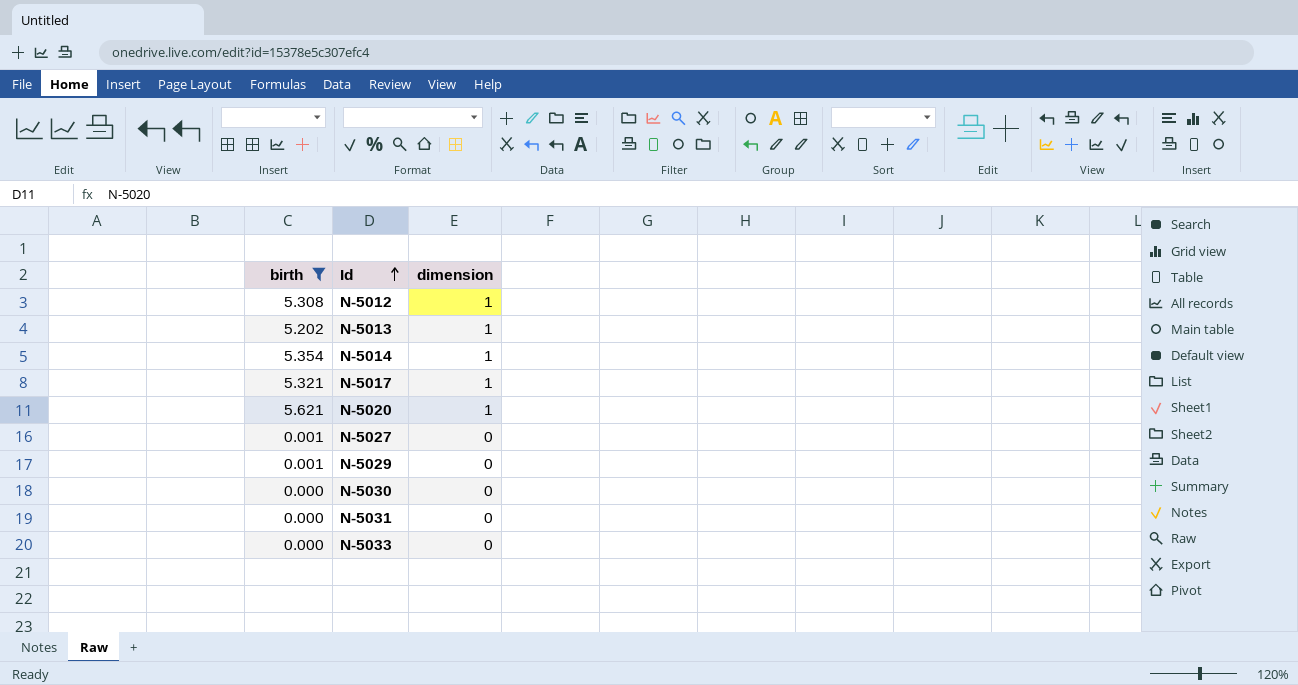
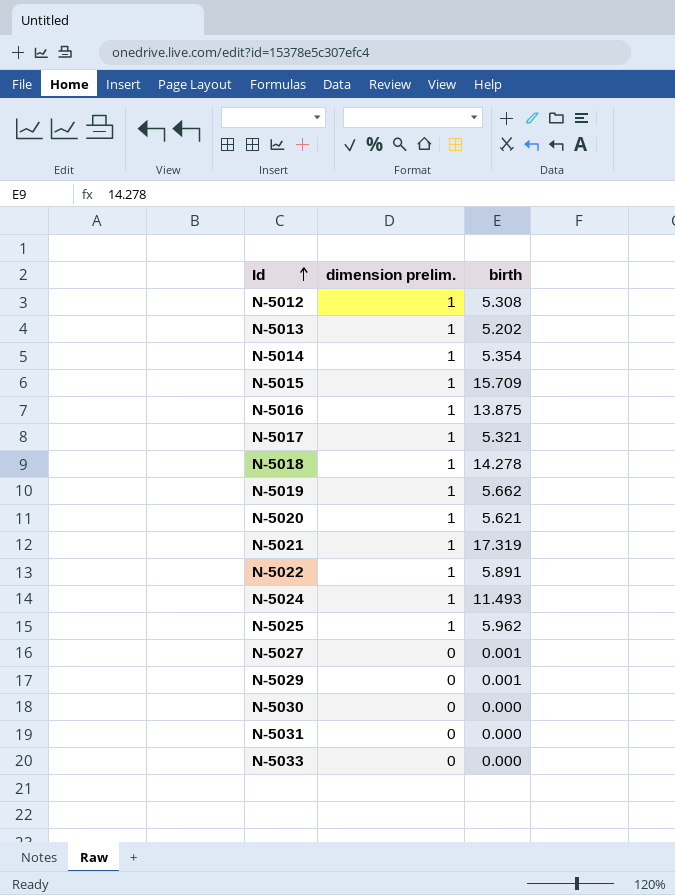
filter: birth <= 5.621 -> none
column name: dimension -> dimension prelim.
column birth | position: 1 -> 3

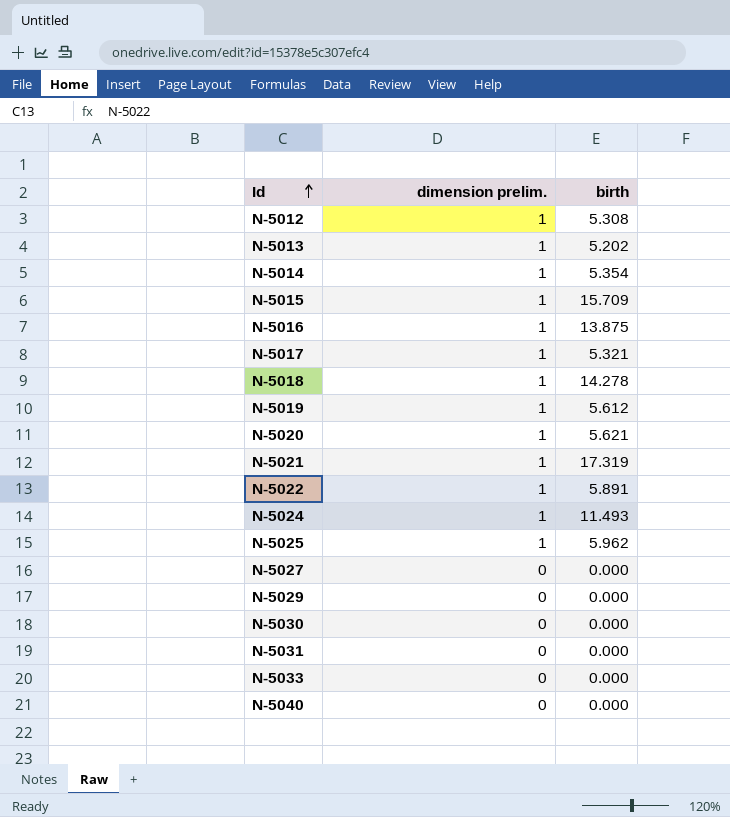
N-5019 | birth: 5.662 -> 5.612
N-5027 | birth: 0.001 -> 0.000
N-5029 | birth: 0.001 -> 0.000
row N-5040: none -> 0 | 0.000

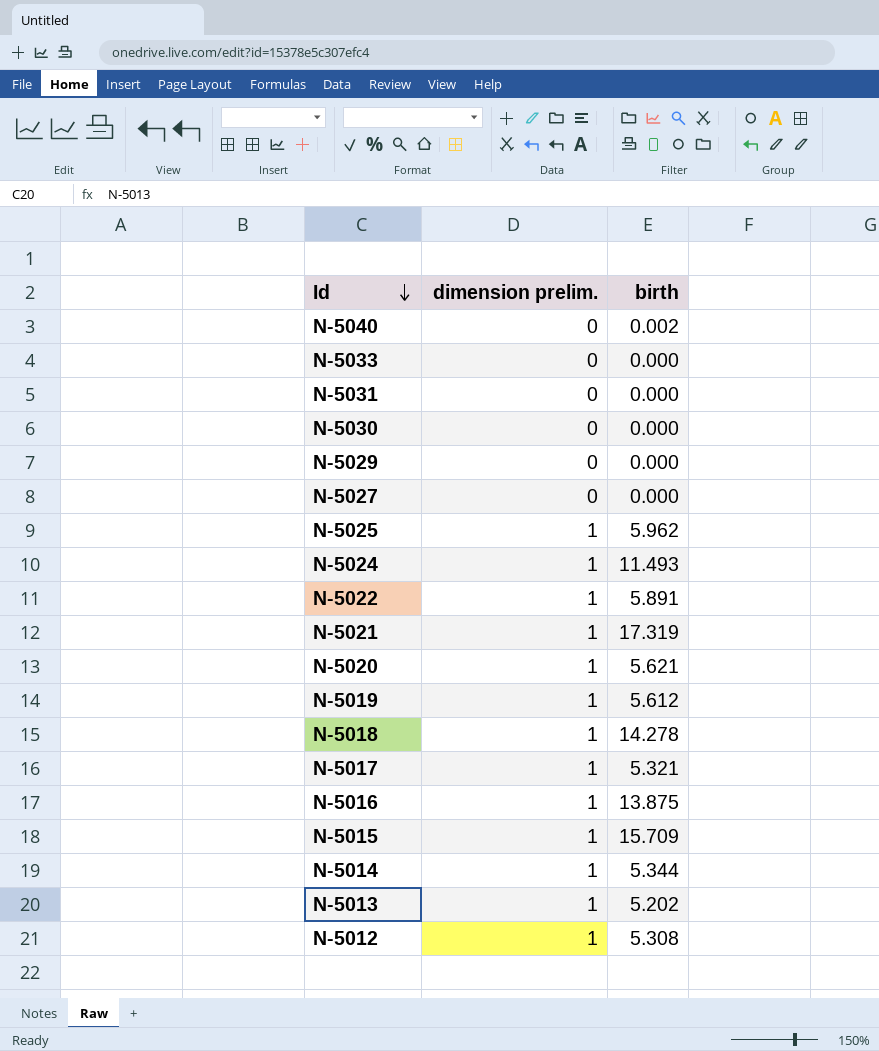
row order: Id ascending -> Id descending
N-5040 | birth: 0.000 -> 0.002
N-5014 | birth: 5.354 -> 5.344

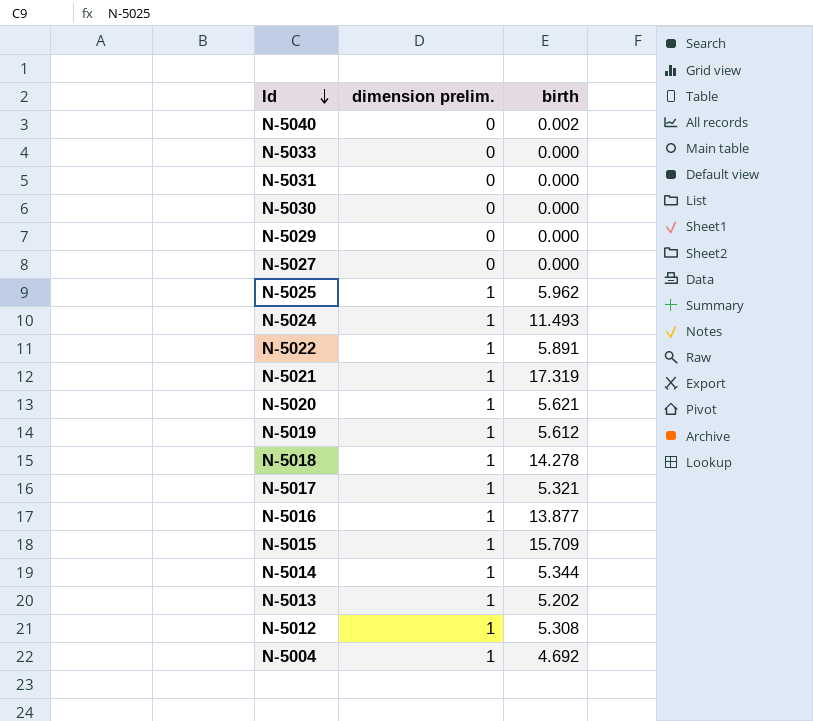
N-5016 | birth: 13.875 -> 13.877
row N-5004: none -> 1 | 4.692

